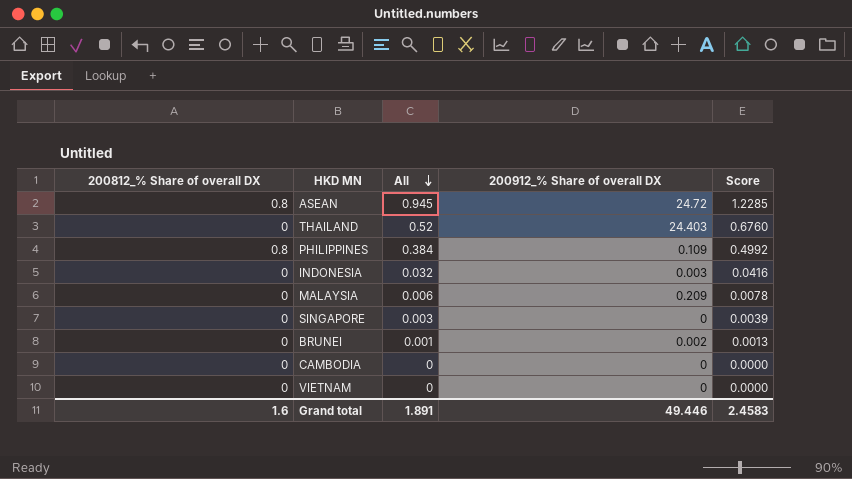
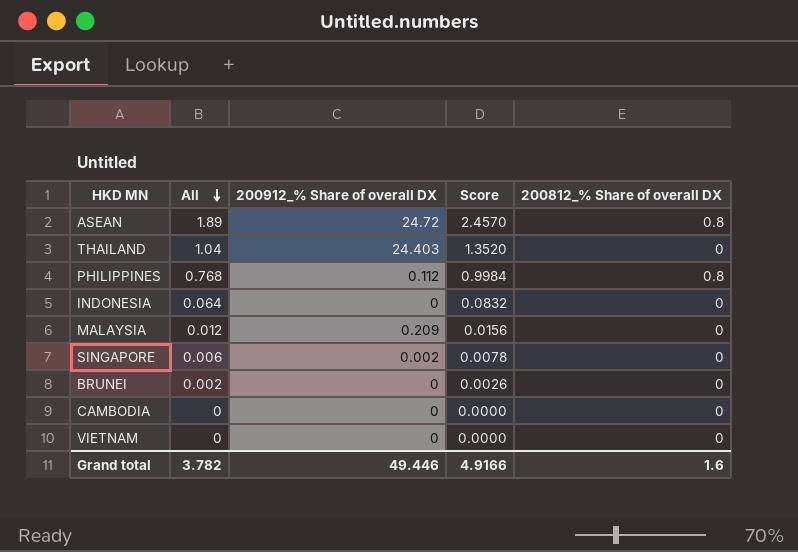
column 200812_% Share of overall DX | position: 1 -> 5
ASEAN | All: 0.945 -> 1.89
ASEAN | Score: 1.2285 -> 2.4570
THAILAND | All: 0.52 -> 1.04
THAILAND | Score: 0.6760 -> 1.3520
PHILIPPINES | All: 0.384 -> 0.768
PHILIPPINES | 200912_% Share of overall DX: 0.109 -> 0.112
PHILIPPINES | Score: 0.4992 -> 0.9984
INDONESIA | All: 0.032 -> 0.064
INDONESIA | 200912_% Share of overall DX: 0.003 -> 0
INDONESIA | Score: 0.0416 -> 0.0832
MALAYSIA | All: 0.006 -> 0.012
MALAYSIA | Score: 0.0078 -> 0.0156
SINGAPORE | All: 0.003 -> 0.006
SINGAPORE | 200912_% Share of overall DX: 0 -> 0.002
SINGAPORE | Score: 0.0039 -> 0.0078
BRUNEI | All: 0.001 -> 0.002
BRUNEI | 200912_% Share of overall DX: 0.002 -> 0
BRUNEI | Score: 0.0013 -> 0.0026
Grand total | All: 1.891 -> 3.782
Grand total | Score: 2.4583 -> 4.9166

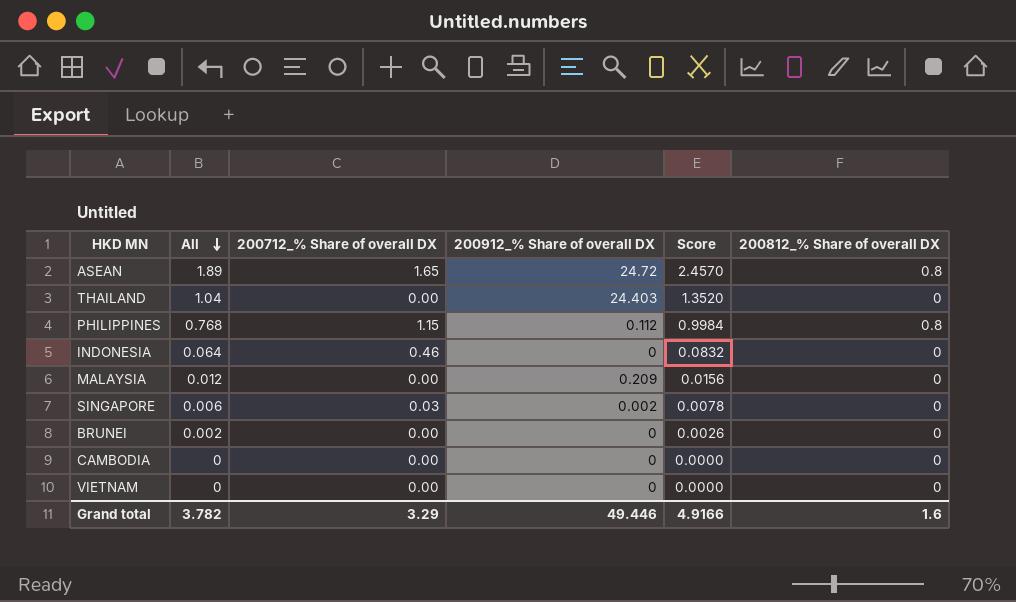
column 200712_% Share of overall DX | position: none -> 3

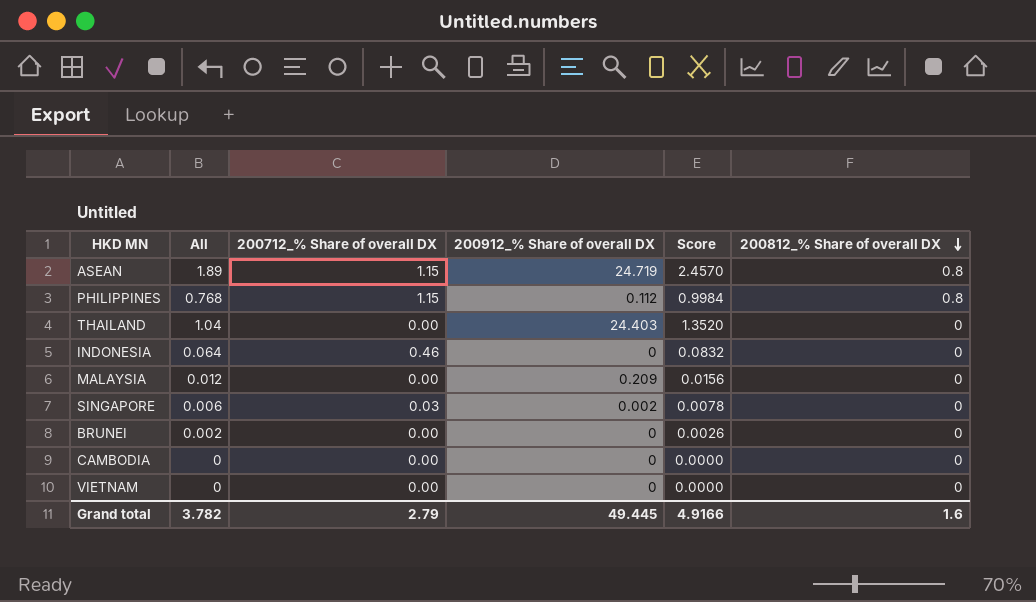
row order: All descending -> 200812_% Share of overall DX descending
ASEAN | 200712_% Share of overall DX: 1.65 -> 1.15
ASEAN | 200912_% Share of overall DX: 24.72 -> 24.719
Grand total | 200712_% Share of overall DX: 3.29 -> 2.79
Grand total | 200912_% Share of overall DX: 49.446 -> 49.445

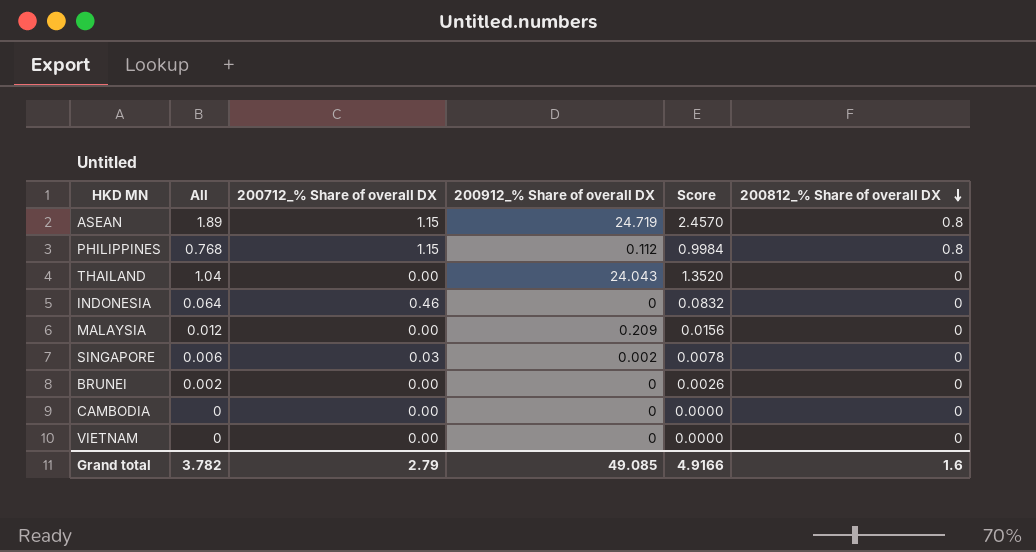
THAILAND | 200912_% Share of overall DX: 24.403 -> 24.043
Grand total | 200912_% Share of overall DX: 49.445 -> 49.085

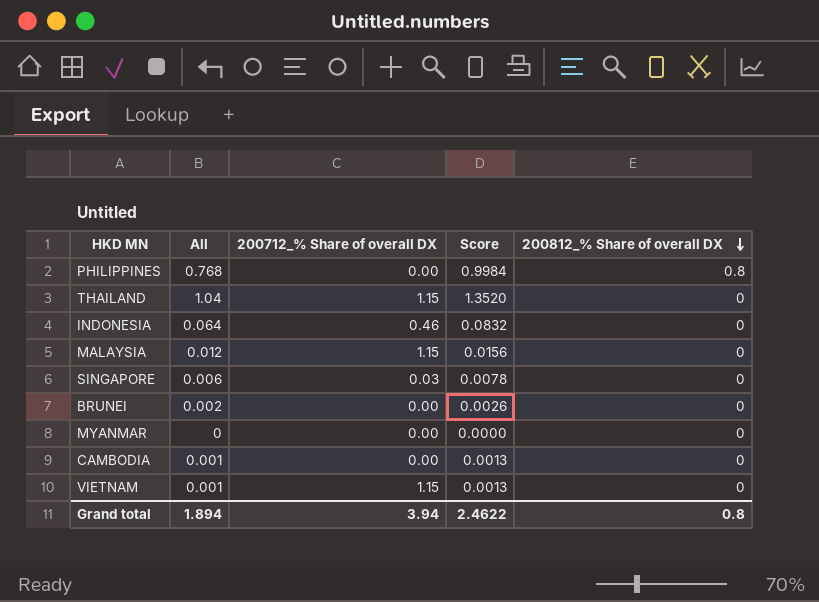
column 200912_% Share of overall DX | position: 4 -> none
row ASEAN: 1.89 | 1.15 | 24.719 | 2.4570 | 0.8 -> none
PHILIPPINES | 200712_% Share of overall DX: 1.15 -> 0.00
THAILAND | 200712_% Share of overall DX: 0.00 -> 1.15
MALAYSIA | 200712_% Share of overall DX: 0.00 -> 1.15
row MYANMAR: none -> 0 | 0.00 | 0.0000 | 0
CAMBODIA | All: 0 -> 0.001
CAMBODIA | Score: 0.0000 -> 0.0013
VIETNAM | All: 0 -> 0.001
VIETNAM | 200712_% Share of overall DX: 0.00 -> 1.15
VIETNAM | Score: 0.0000 -> 0.0013
Grand total | All: 3.782 -> 1.894
Grand total | 200712_% Share of overall DX: 2.79 -> 3.94
Grand total | Score: 4.9166 -> 2.4622
Grand total | 200812_% Share of overall DX: 1.6 -> 0.8

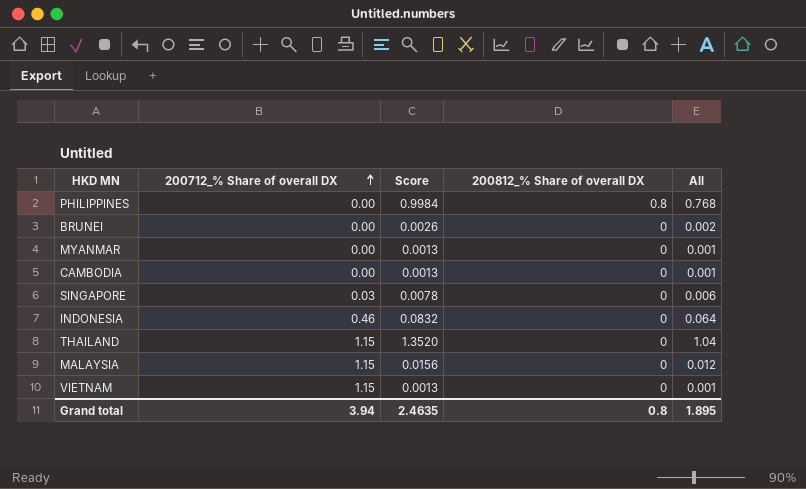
row order: 200812_% Share of overall DX descending -> 200712_% Share of overall DX ascending
column All | position: 2 -> 5
MYANMAR | Score: 0.0000 -> 0.0013
MYANMAR | All: 0 -> 0.001
Grand total | Score: 2.4622 -> 2.4635
Grand total | All: 1.894 -> 1.895

